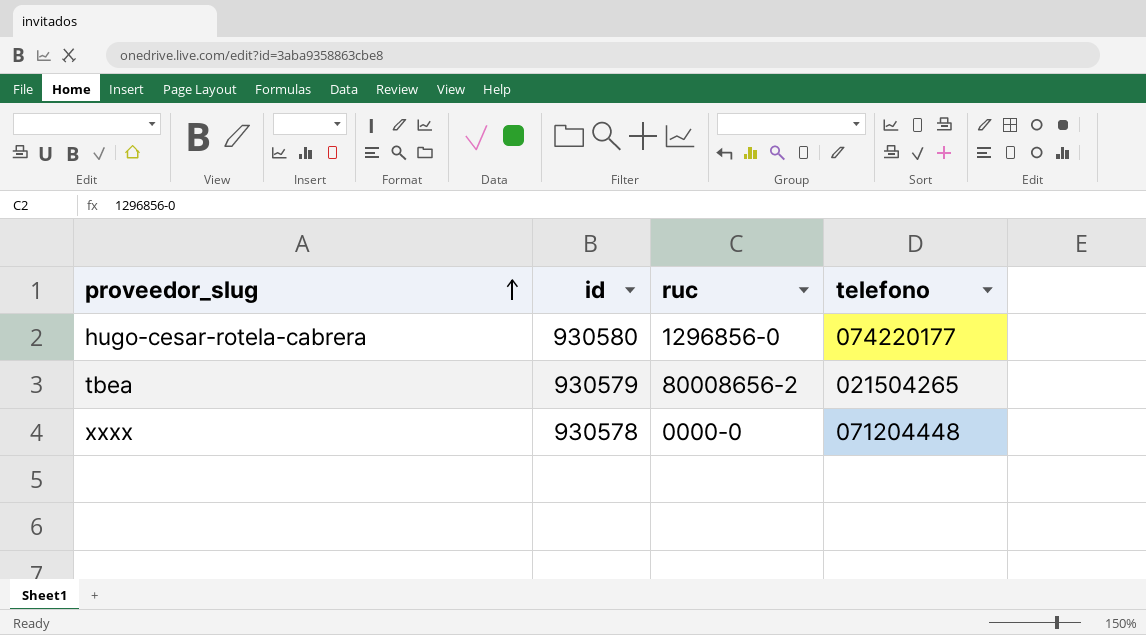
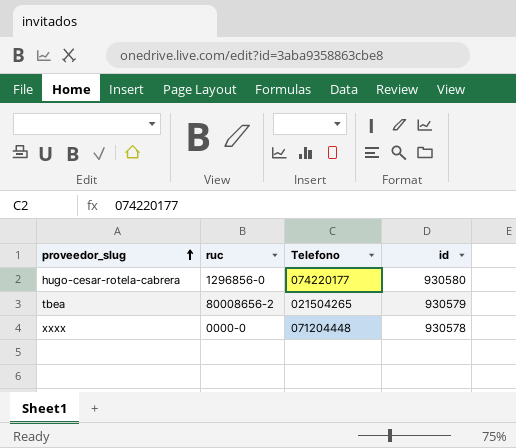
column name: telefono -> Telefono
column id | position: 2 -> 4

